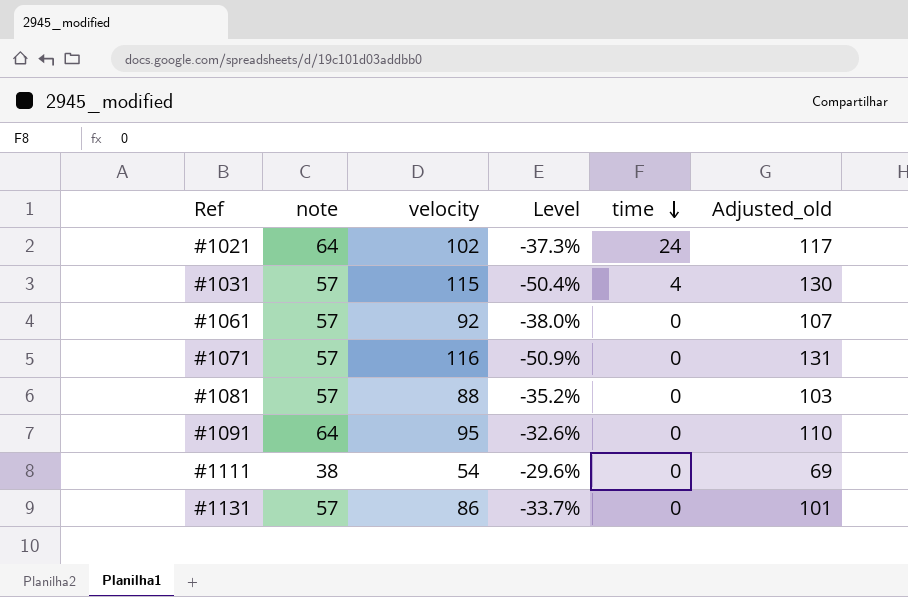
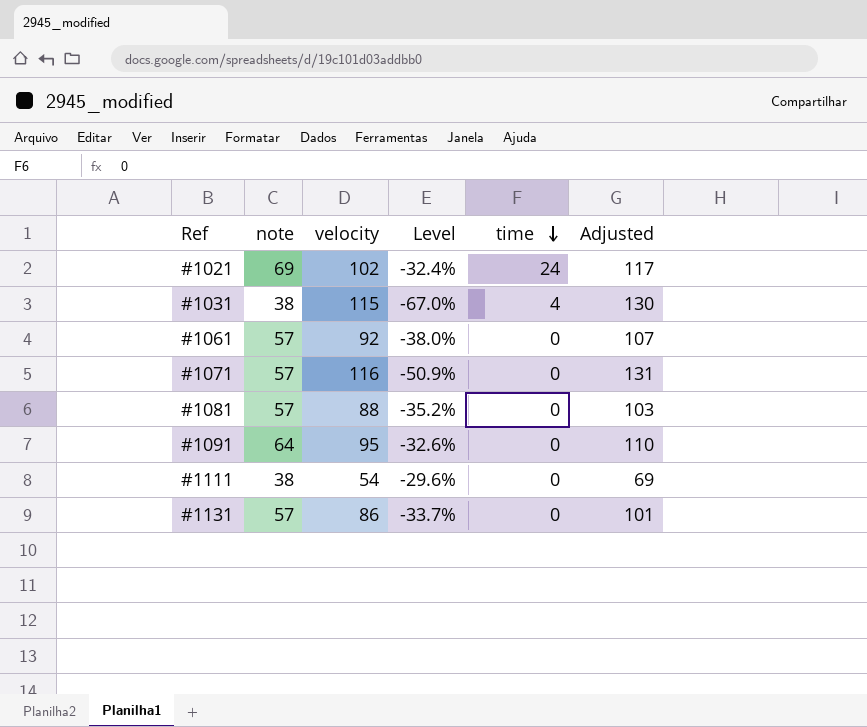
column name: Adjusted_old -> Adjusted
#1021 | note: 64 -> 69
#1021 | Level: -37.3% -> -32.4%
#1031 | note: 57 -> 38
#1031 | Level: -50.4% -> -67.0%

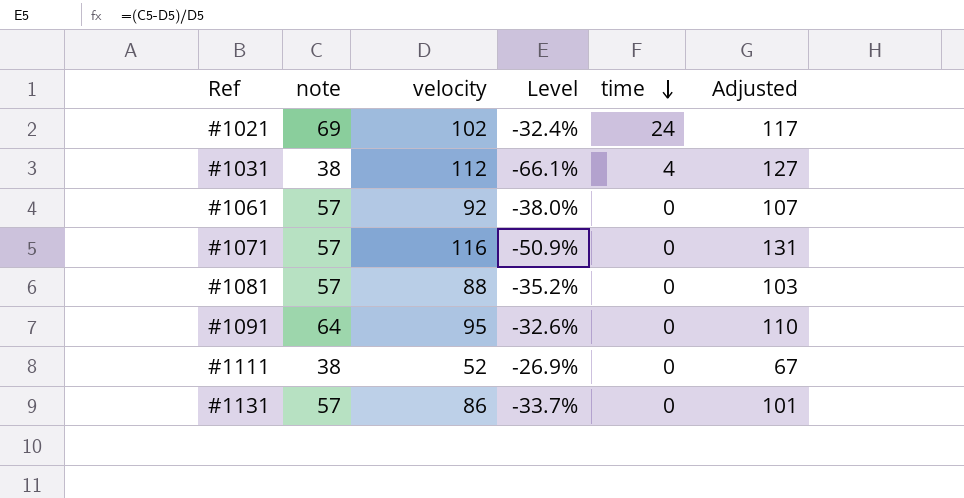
#1031 | velocity: 115 -> 112
#1031 | Level: -67.0% -> -66.1%
#1031 | Adjusted: 130 -> 127
#1111 | velocity: 54 -> 52
#1111 | Level: -29.6% -> -26.9%
#1111 | Adjusted: 69 -> 67

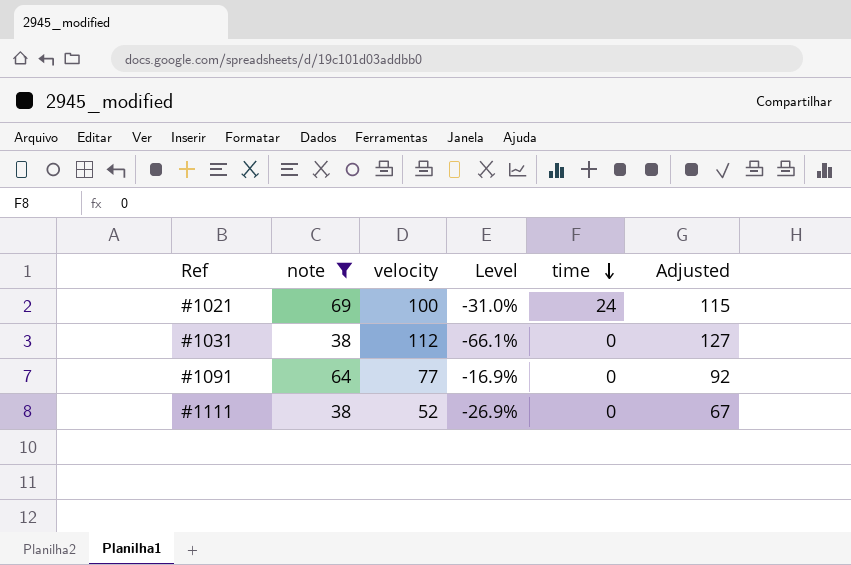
filter: none -> note != 57
#1021 | velocity: 102 -> 100
#1021 | Level: -32.4% -> -31.0%
#1021 | Adjusted: 117 -> 115
#1031 | time: 4 -> 0
#1091 | velocity: 95 -> 77
#1091 | Level: -32.6% -> -16.9%
#1091 | Adjusted: 110 -> 92

